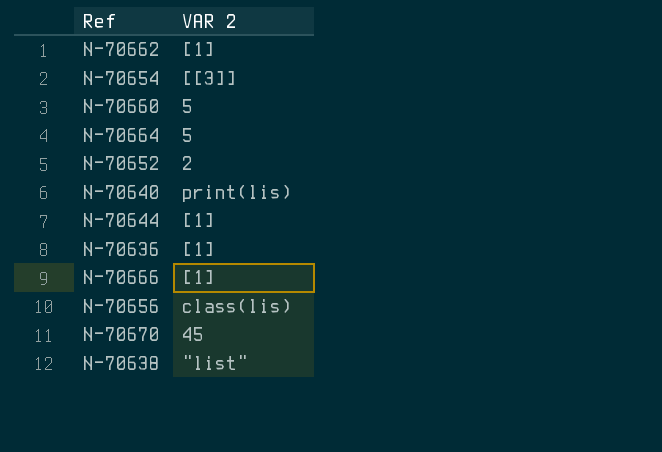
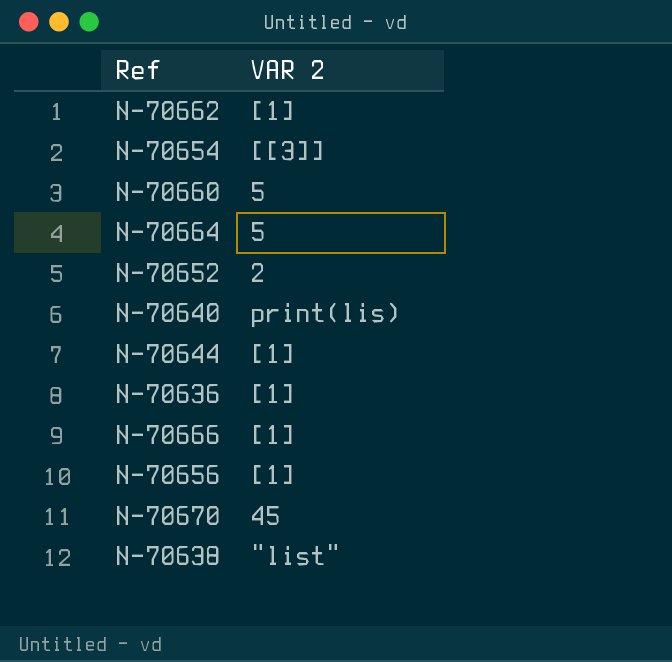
N-70656 | VAR 2: class(lis) -> [1]

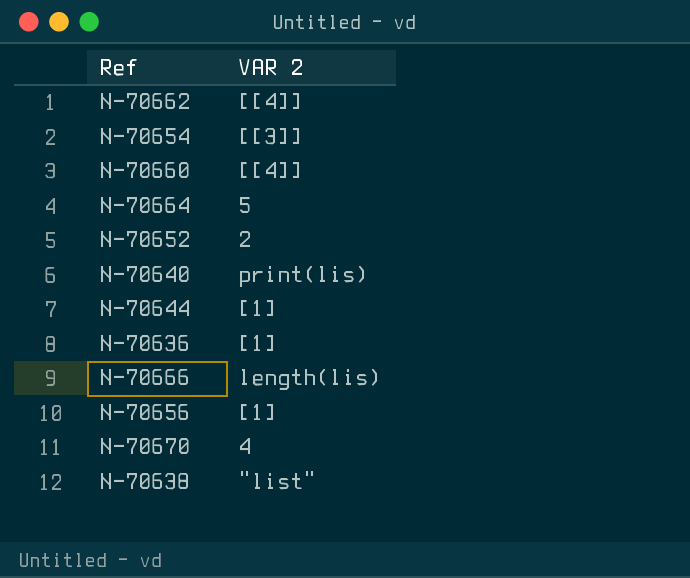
N-70662 | VAR 2: [1] -> [[4]]
N-70660 | VAR 2: 5 -> [[4]]
N-70666 | VAR 2: [1] -> length(lis)
N-70670 | VAR 2: 45 -> 4

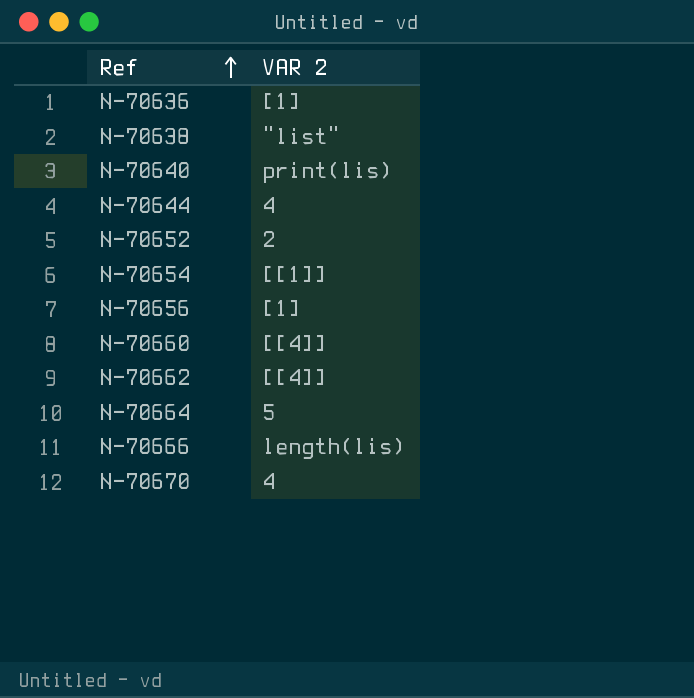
row order: none -> Ref ascending
N-70644 | VAR 2: [1] -> 4
N-70654 | VAR 2: [[3]] -> [[1]]

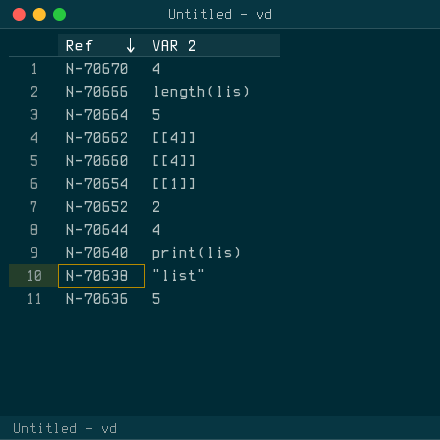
row order: Ref ascending -> Ref descending
row N-70656: [1] -> none
N-70636 | VAR 2: [1] -> 5

